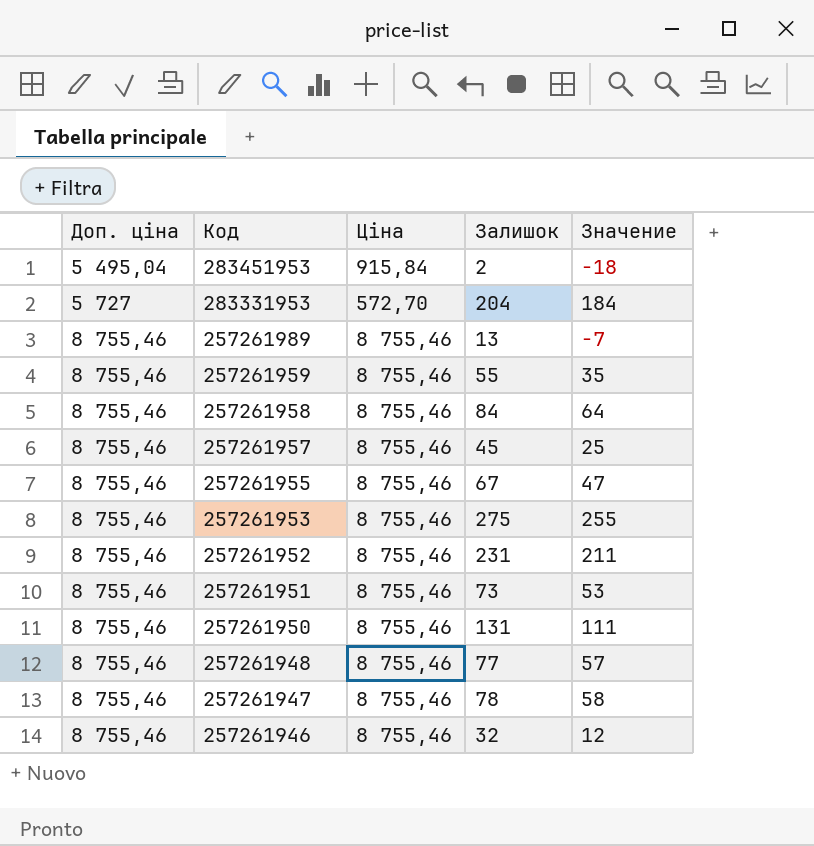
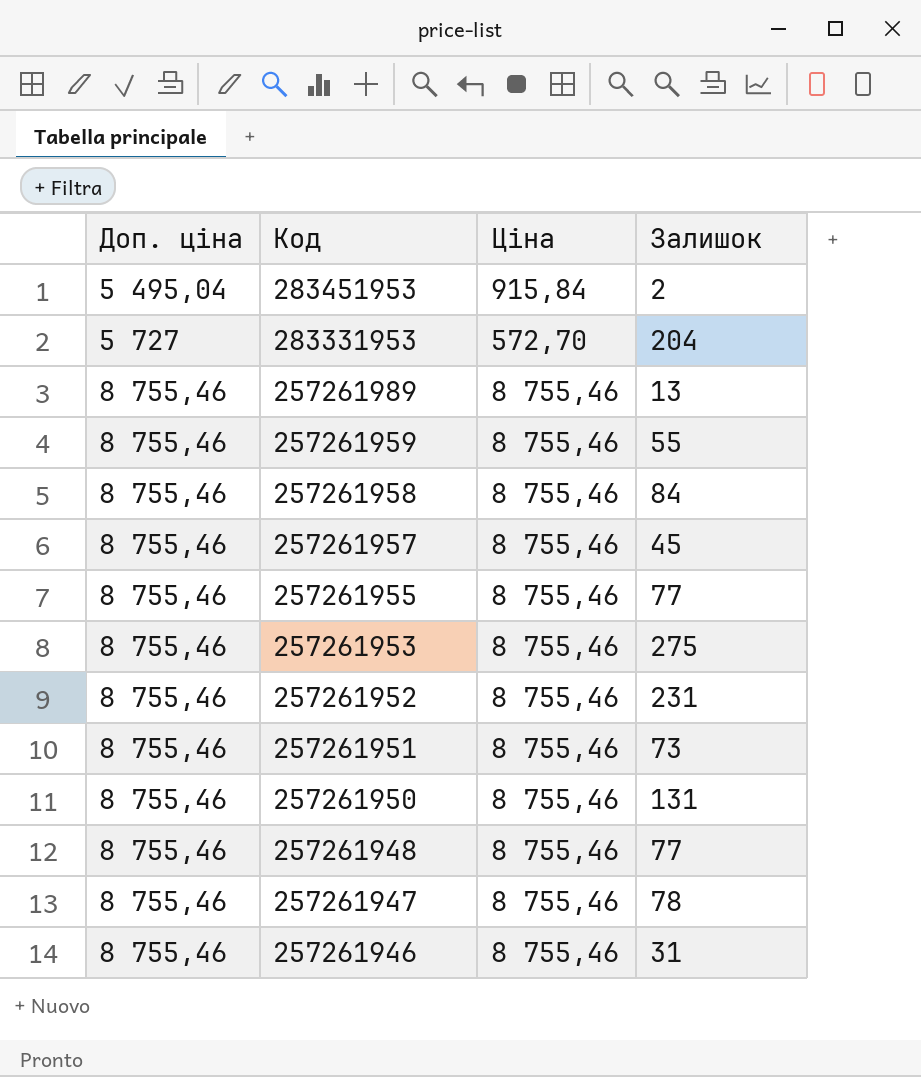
column Значение | formula: [Залишок] - 20 -> none
257261955 | Залишок: 67 -> 77
257261946 | Залишок: 32 -> 31

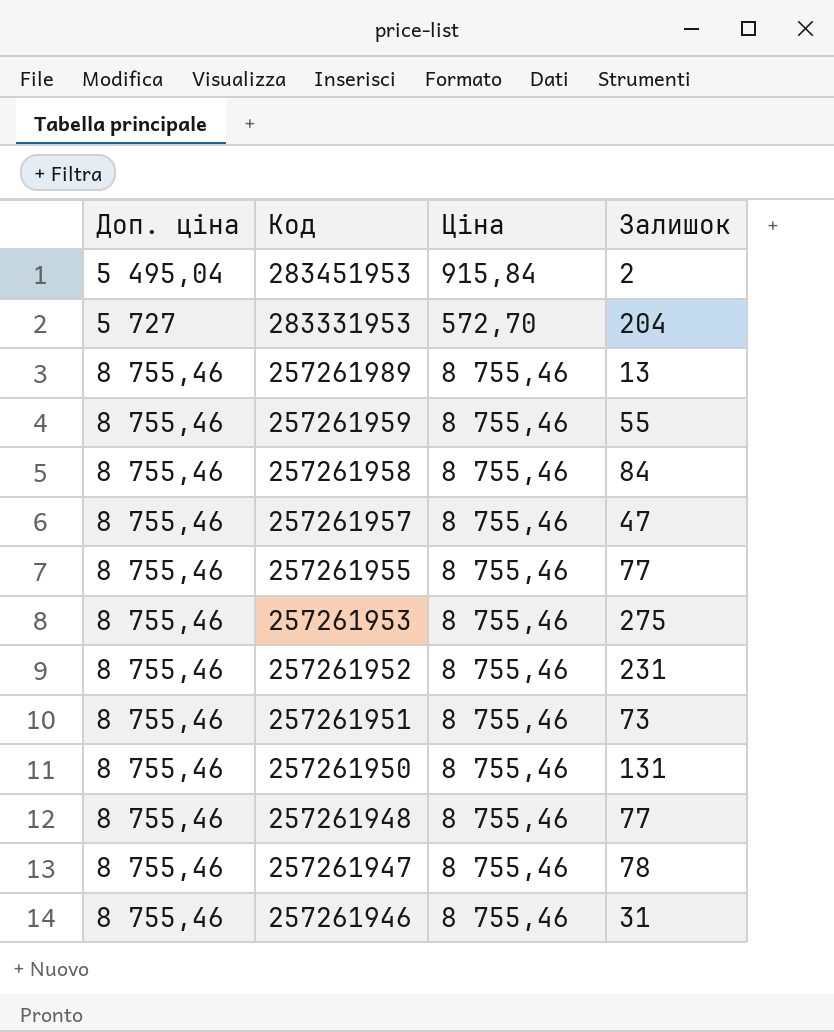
257261957 | Залишок: 45 -> 47

